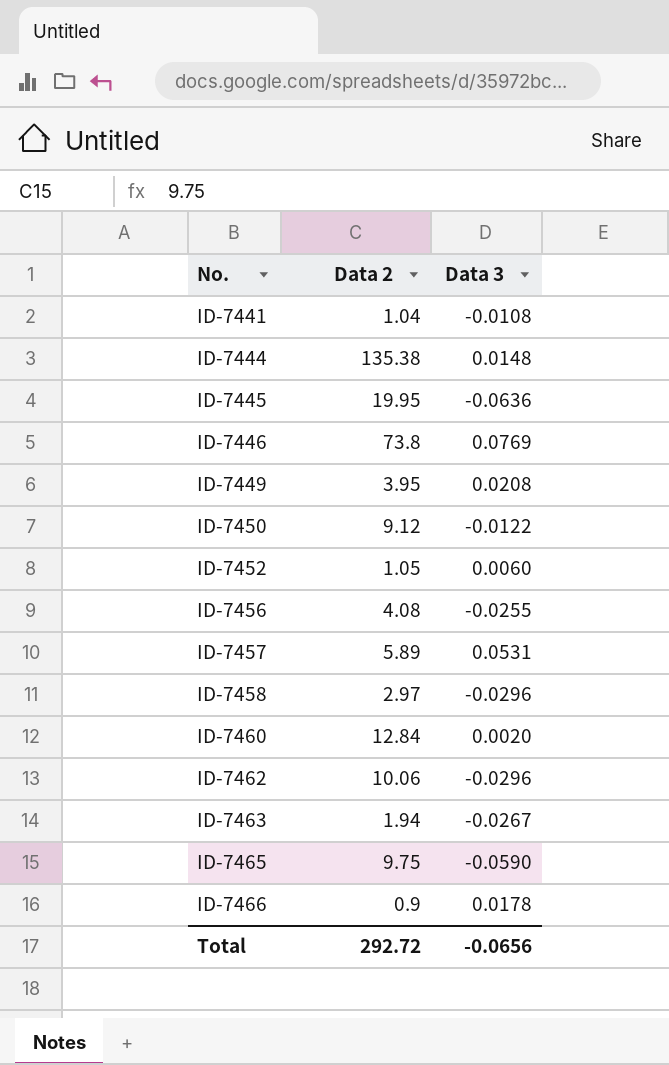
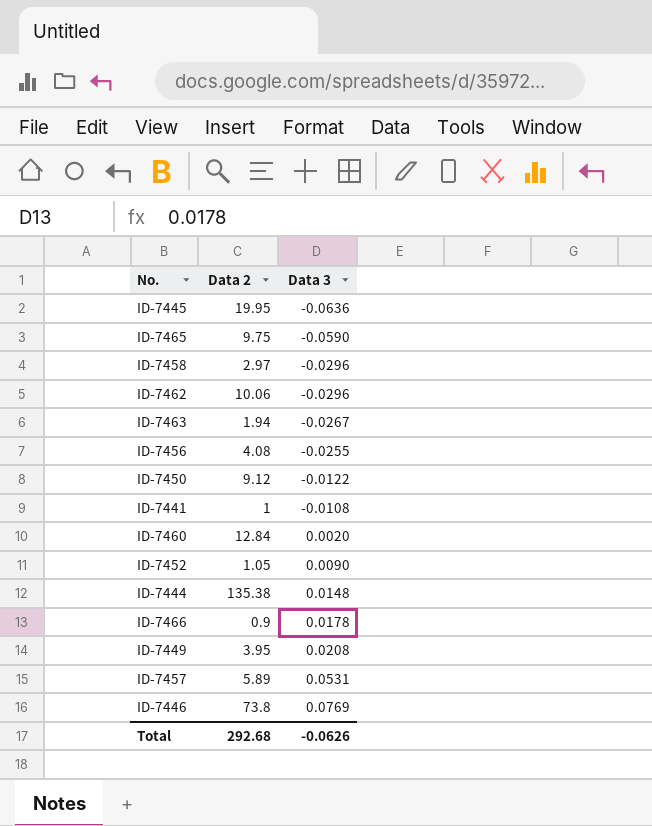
row order: No. ascending -> Data 3 ascending
ID-7441 | Data 2: 1.04 -> 1
ID-7452 | Data 3: 0.0060 -> 0.0090
Total | Data 2: 292.72 -> 292.68
Total | Data 3: -0.0656 -> -0.0626

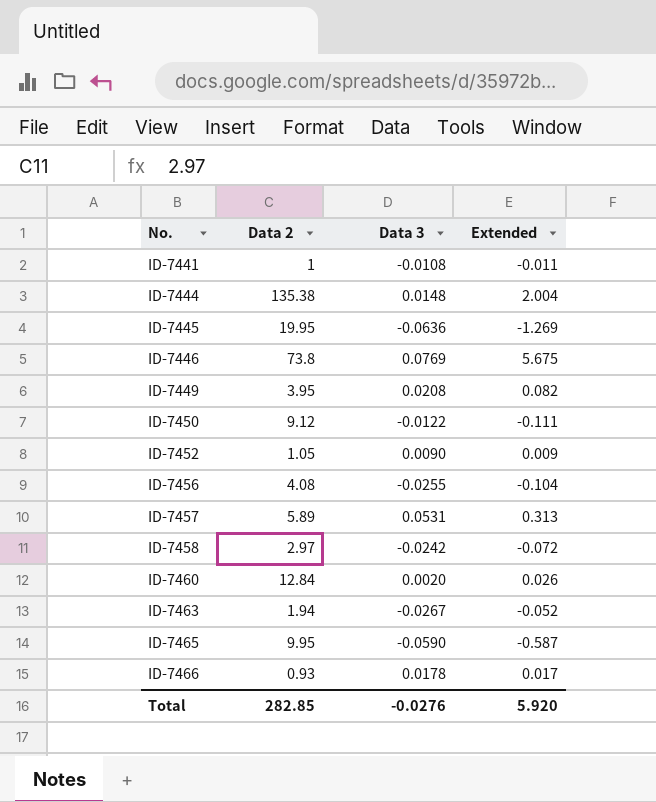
row order: Data 3 ascending -> No. ascending
column Extended | formula: none -> [Data 2] * [Data 3]
row ID-7462: 10.06 | -0.0296 -> none
ID-7458 | Data 3: -0.0296 -> -0.0242
ID-7465 | Data 2: 9.75 -> 9.95
ID-7466 | Data 2: 0.9 -> 0.93
Total | Data 2: 292.68 -> 282.85
Total | Data 3: -0.0626 -> -0.0276

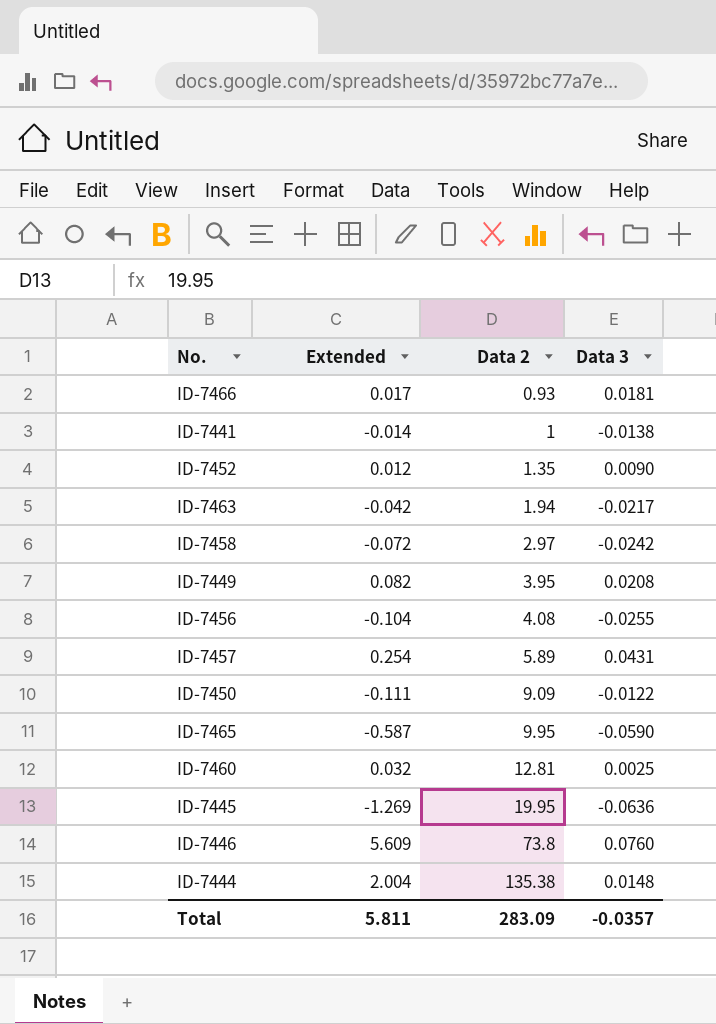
row order: No. ascending -> Data 2 ascending
column Extended | position: 4 -> 2
ID-7466 | Data 3: 0.0178 -> 0.0181
ID-7441 | Extended: -0.011 -> -0.014
ID-7441 | Data 3: -0.0108 -> -0.0138
ID-7452 | Extended: 0.009 -> 0.012
ID-7452 | Data 2: 1.05 -> 1.35
ID-7463 | Extended: -0.052 -> -0.042
ID-7463 | Data 3: -0.0267 -> -0.0217
ID-7457 | Extended: 0.313 -> 0.254
ID-7457 | Data 3: 0.0531 -> 0.0431
ID-7450 | Data 2: 9.12 -> 9.09
ID-7460 | Extended: 0.026 -> 0.032
ID-7460 | Data 2: 12.84 -> 12.81
ID-7460 | Data 3: 0.0020 -> 0.0025
ID-7446 | Extended: 5.675 -> 5.609
ID-7446 | Data 3: 0.0769 -> 0.0760
Total | Extended: 5.920 -> 5.811
Total | Data 2: 282.85 -> 283.09
Total | Data 3: -0.0276 -> -0.0357

